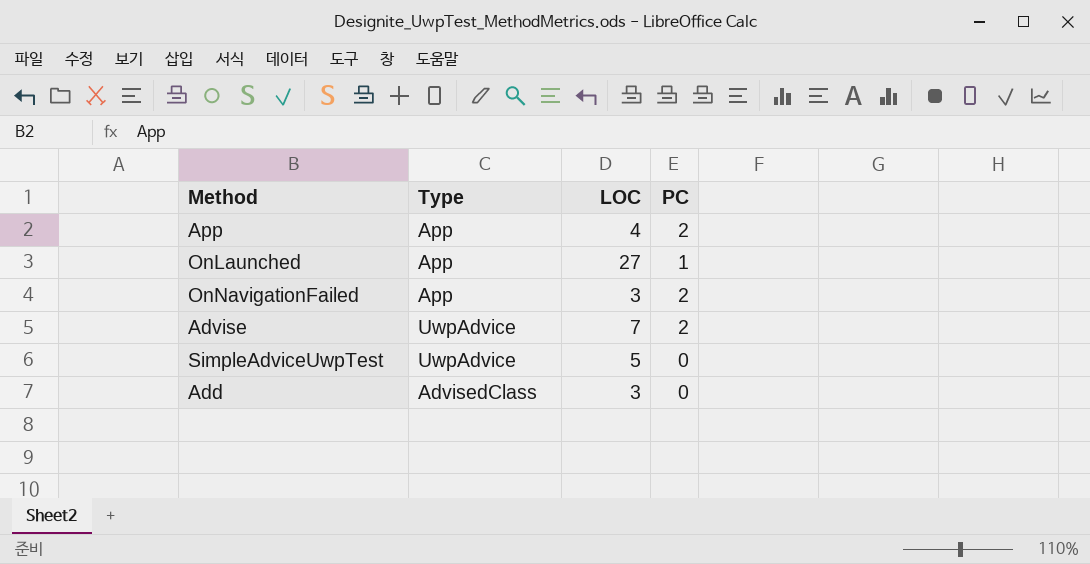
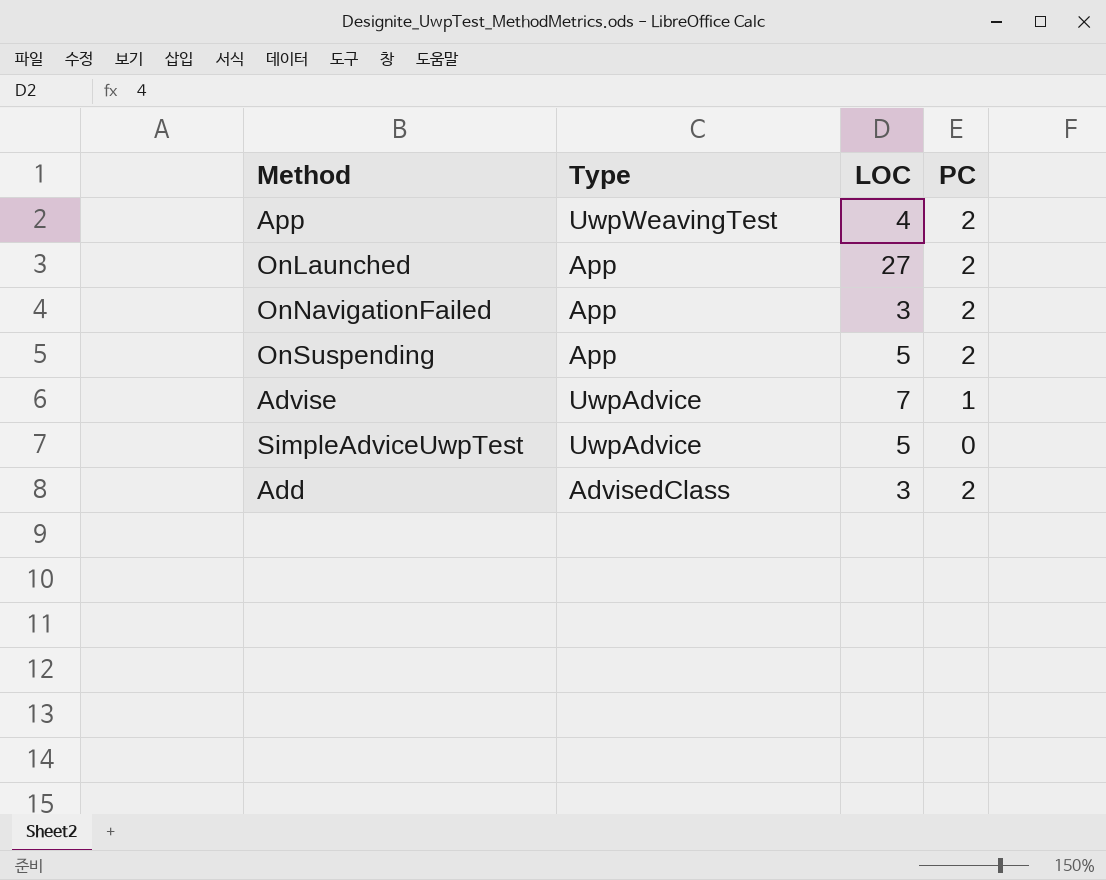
App | Type: App -> UwpWeavingTest
OnLaunched | PC: 1 -> 2
row OnSuspending: none -> App | 5 | 2
Advise | PC: 2 -> 1
Add | PC: 0 -> 2

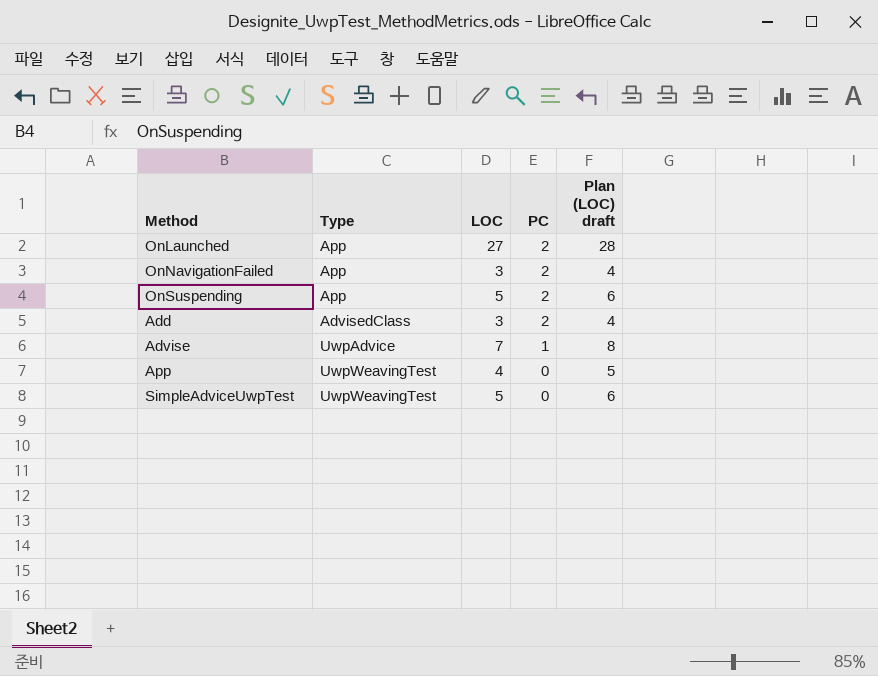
row order: none -> PC descending
column Plan (LOC) draft | formula: none -> [LOC] + 1
App | PC: 2 -> 0
SimpleAdviceUwpTest | Type: UwpAdvice -> UwpWeavingTest

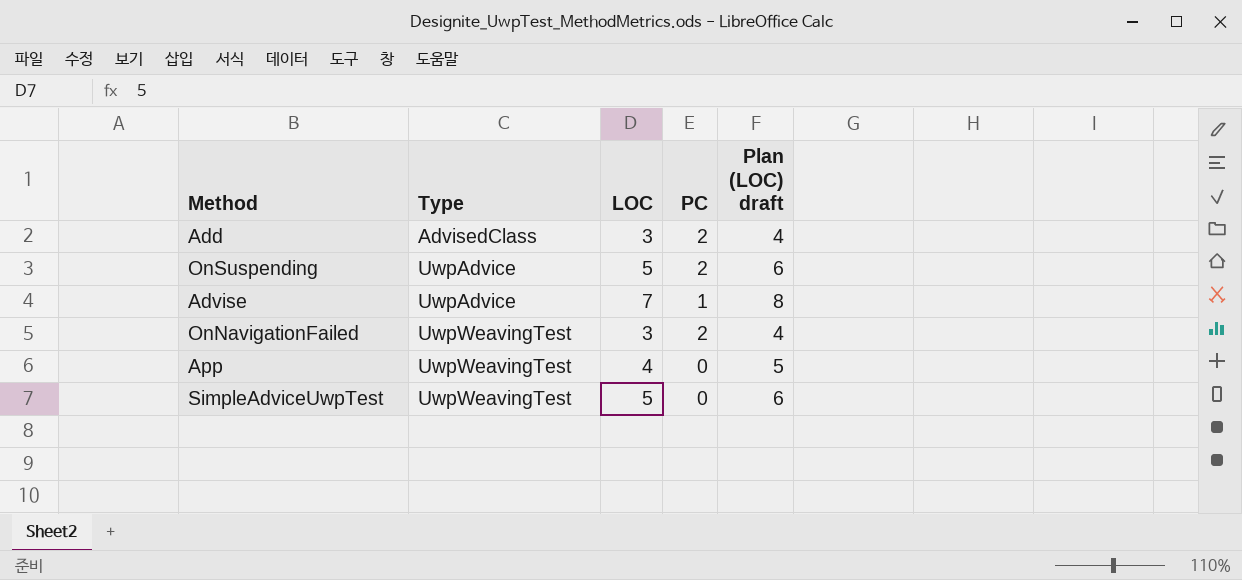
row order: PC descending -> Type ascending
row OnLaunched: App | 27 | 2 | 28 -> none
OnSuspending | Type: App -> UwpAdvice
OnNavigationFailed | Type: App -> UwpWeavingTest

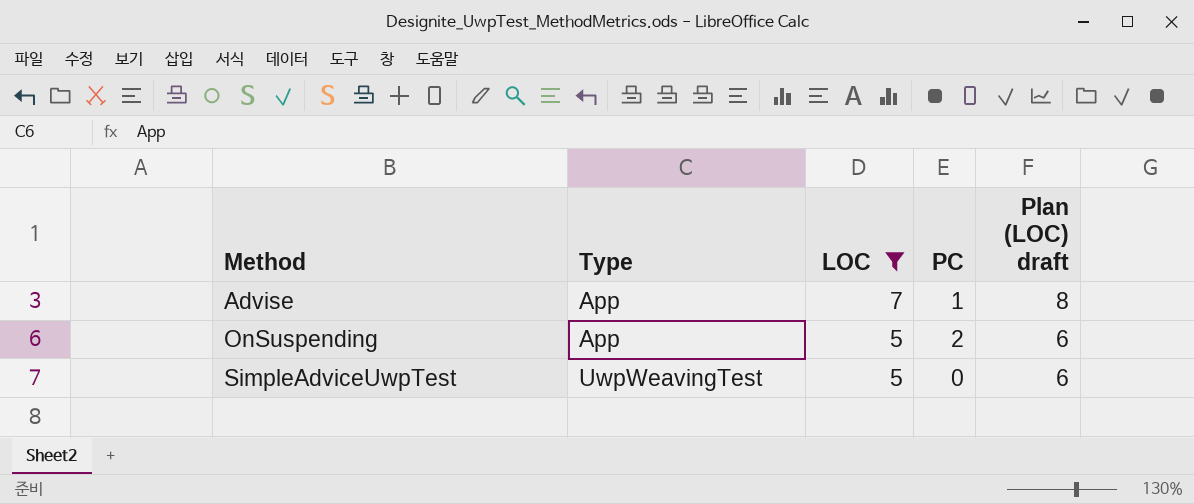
filter: none -> LOC >= 5
row order: Type ascending -> Method ascending
Advise | Type: UwpAdvice -> App
OnSuspending | Type: UwpAdvice -> App

